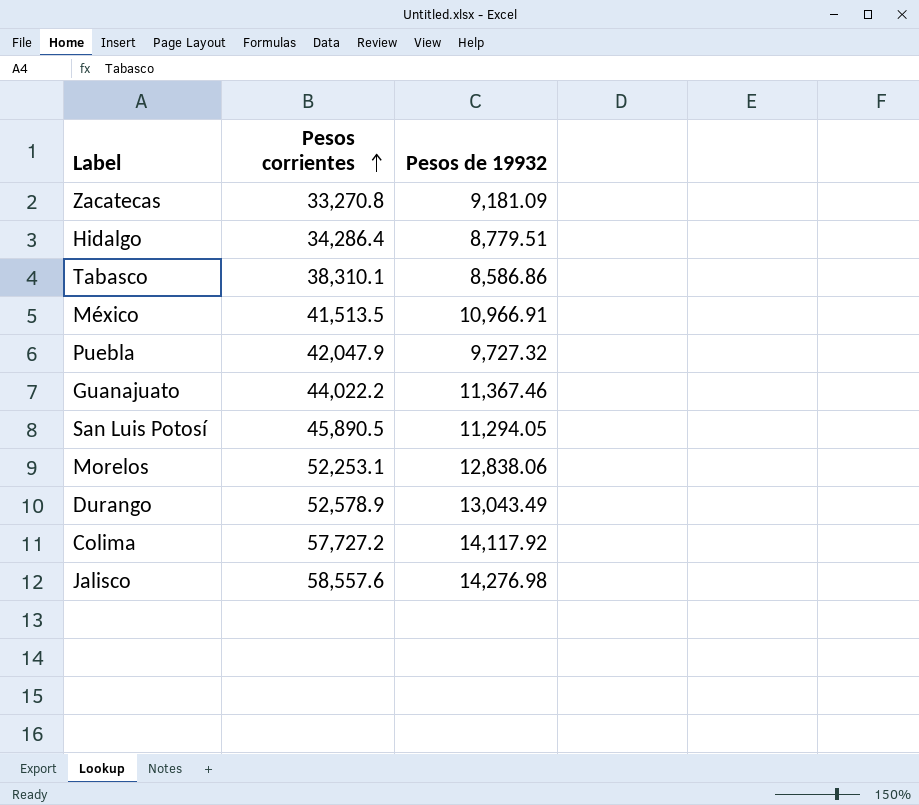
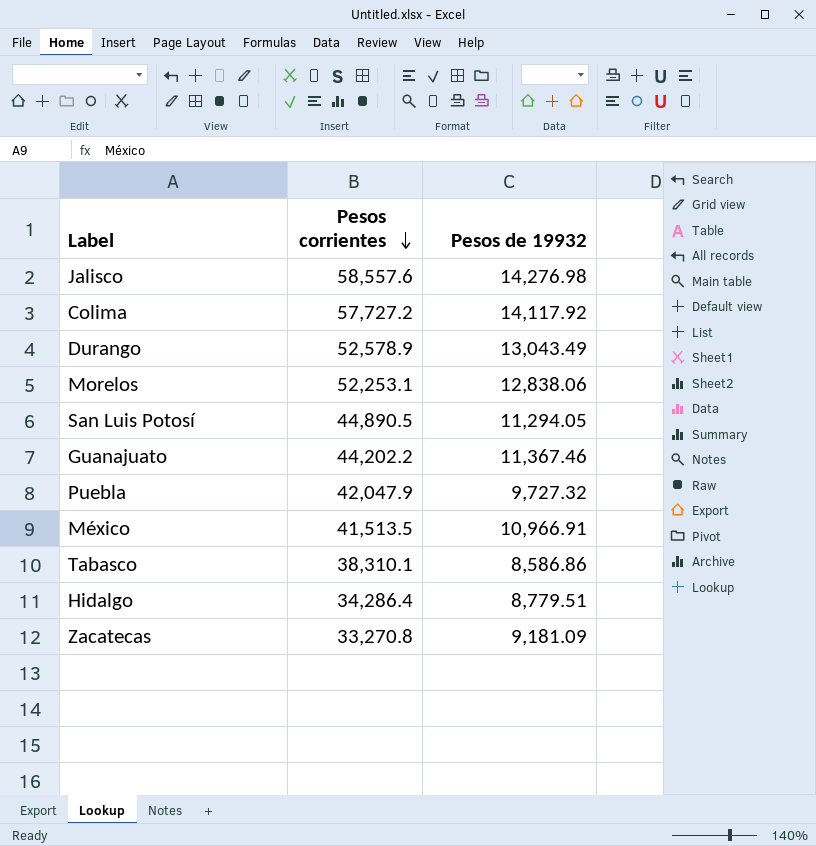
row order: Pesos corrientes ascending -> Pesos corrientes descending
San Luis Potosí | Pesos corrientes: 45,890.5 -> 44,890.5
Guanajuato | Pesos corrientes: 44,022.2 -> 44,202.2

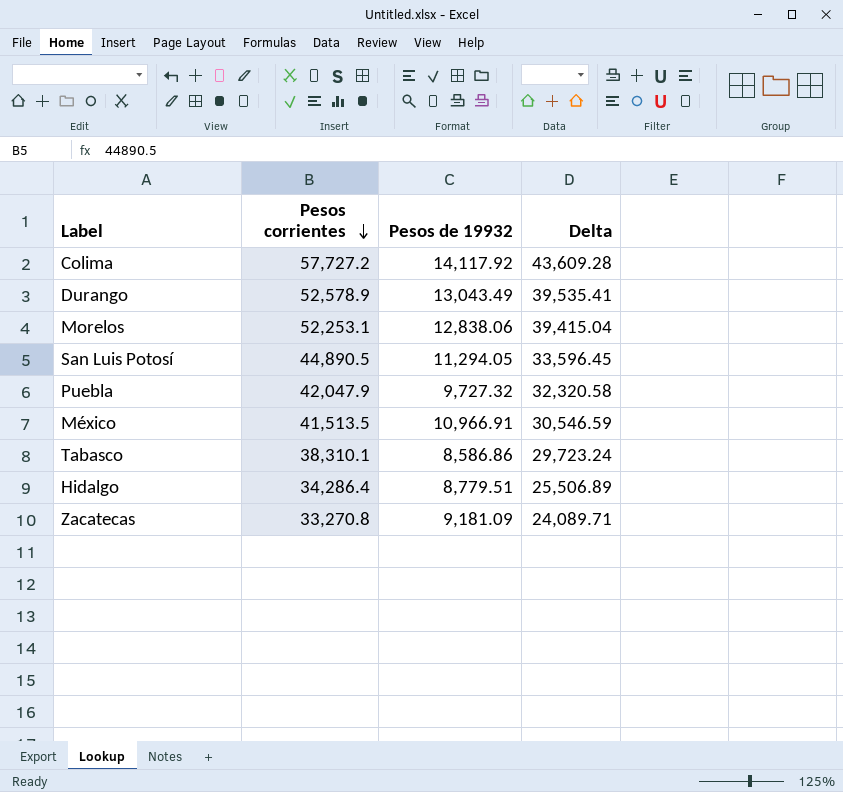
column Delta | formula: none -> [Pesos corrientes] - [Pesos de 19932]
row Jalisco: 58,557.6 | 14,276.98 -> none
row Guanajuato: 44,202.2 | 11,367.46 -> none

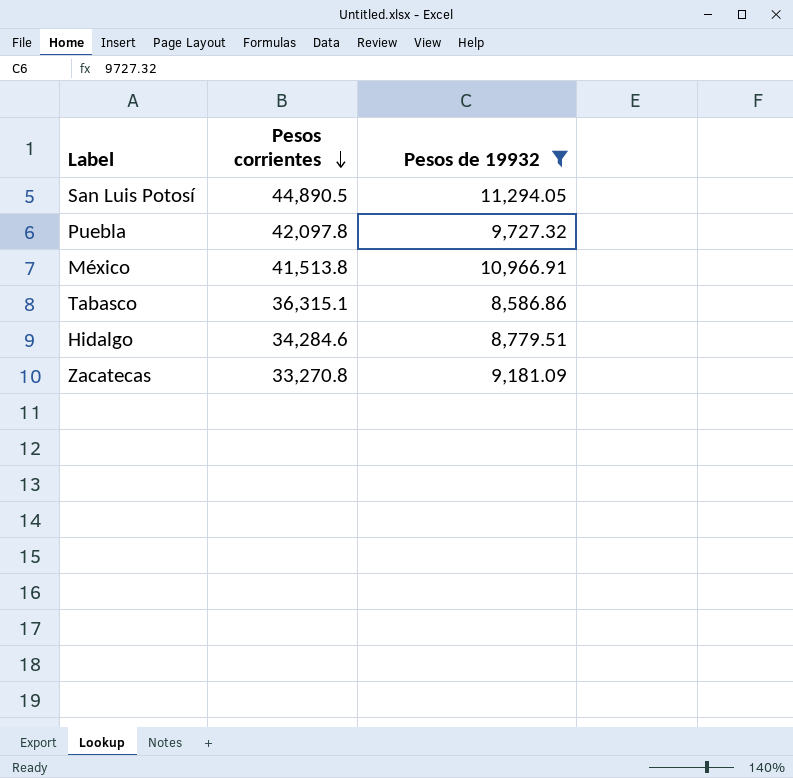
filter: none -> Pesos de 19932 <= 11,294.05
column Delta | formula: [Pesos corrientes] - [Pesos de 19932] -> none
Puebla | Pesos corrientes: 42,047.9 -> 42,097.8
México | Pesos corrientes: 41,513.5 -> 41,513.8
Tabasco | Pesos corrientes: 38,310.1 -> 36,315.1
Hidalgo | Pesos corrientes: 34,286.4 -> 34,284.6

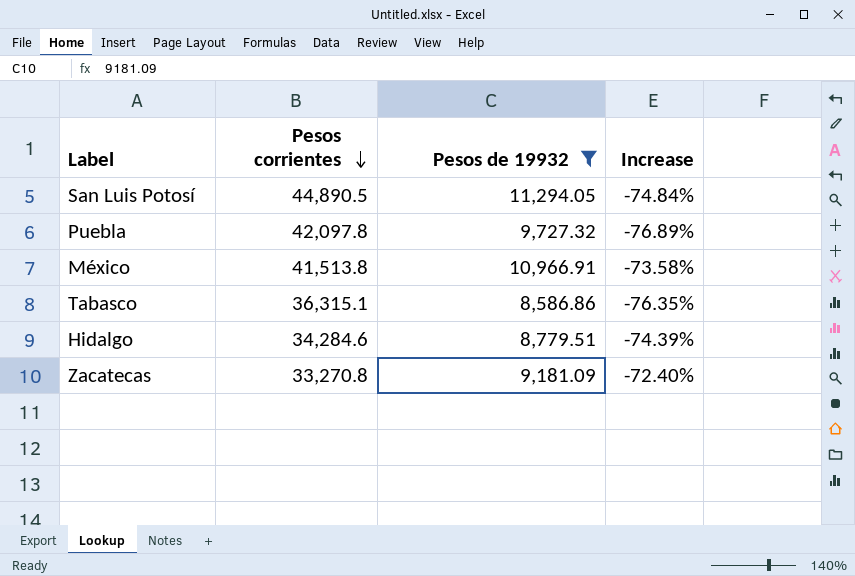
column Increase | formula: none -> ([Pesos de 19932] - [Pesos corrientes]) / [Pesos corrientes]

